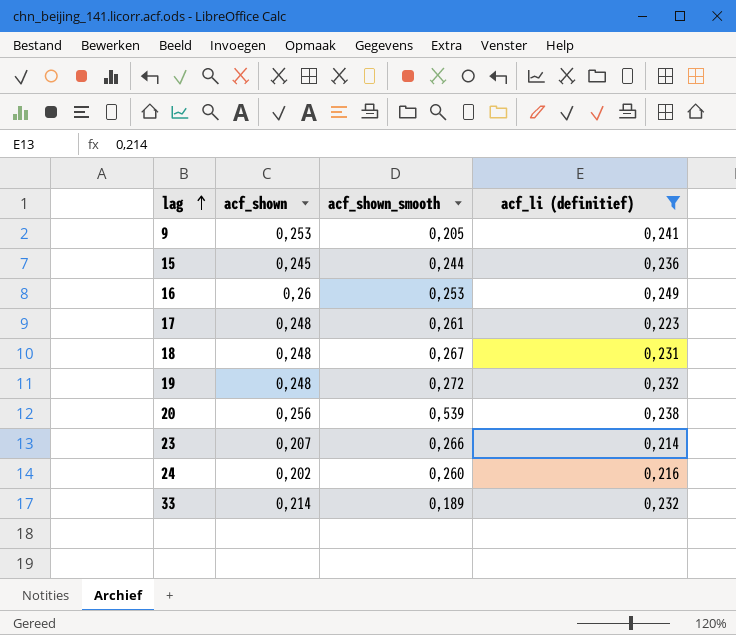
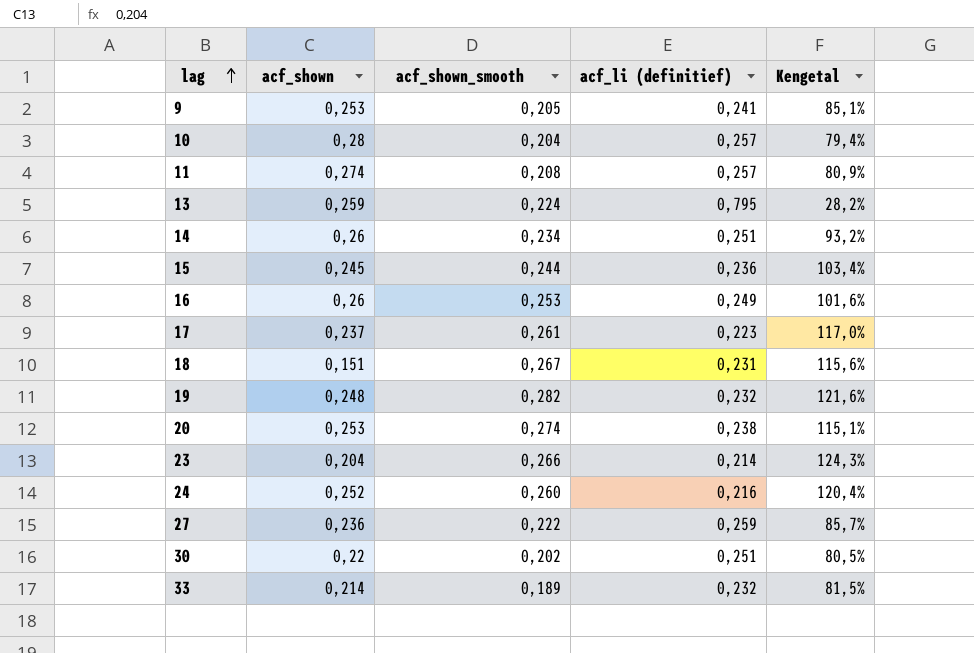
filter: acf_li (definitief) <= 0,249 -> none
column Kengetal | formula: none -> [acf_shown_smooth] / [acf_li (definitief)]
17 | acf_shown: 0,248 -> 0,237
18 | acf_shown: 0,248 -> 0,151
19 | acf_shown_smooth: 0,272 -> 0,282
20 | acf_shown: 0,256 -> 0,253
20 | acf_shown_smooth: 0,539 -> 0,274
23 | acf_shown: 0,207 -> 0,204
24 | acf_shown: 0,202 -> 0,252

